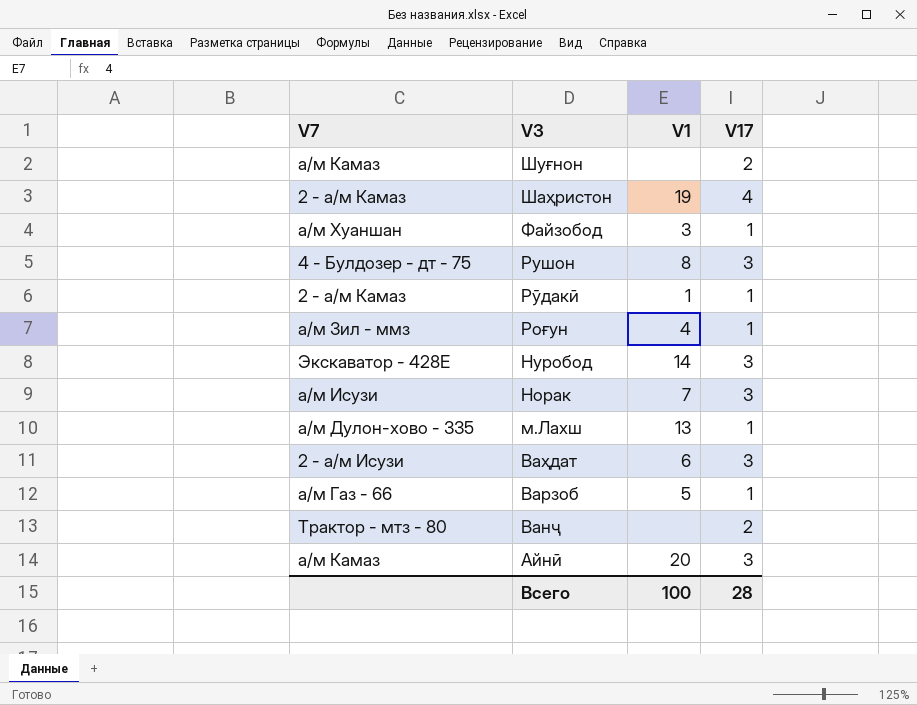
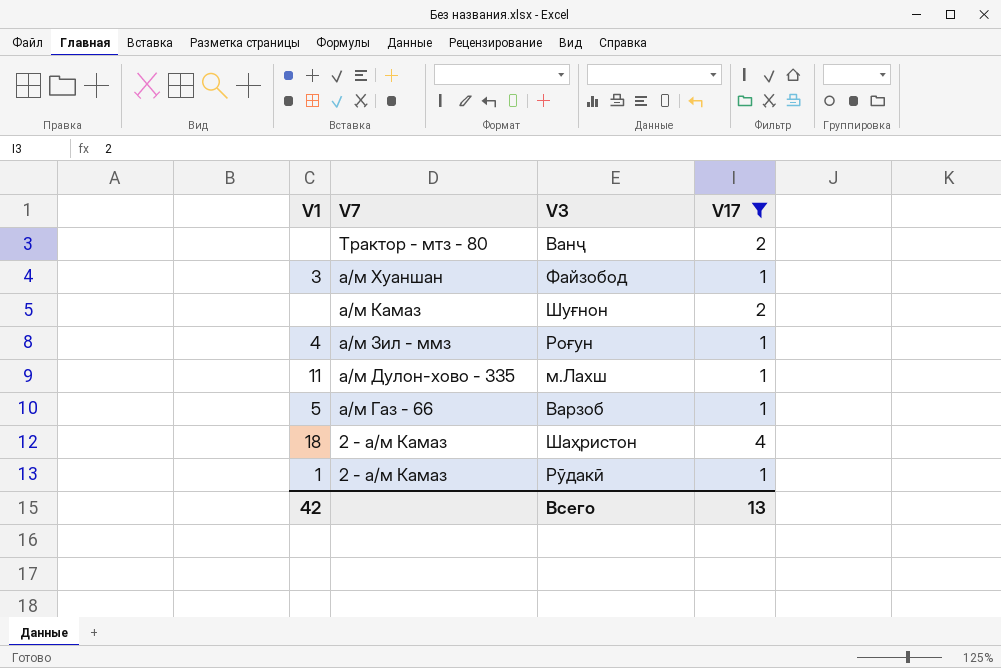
filter: none -> V17 != 3
row order: V3 descending -> V7 descending
column V1 | position: 3 -> 1
м.Лахш | V1: 13 -> 11
Шаҳристон | V1: 19 -> 18
Всего | V1: 100 -> 42
Всего | V17: 28 -> 13

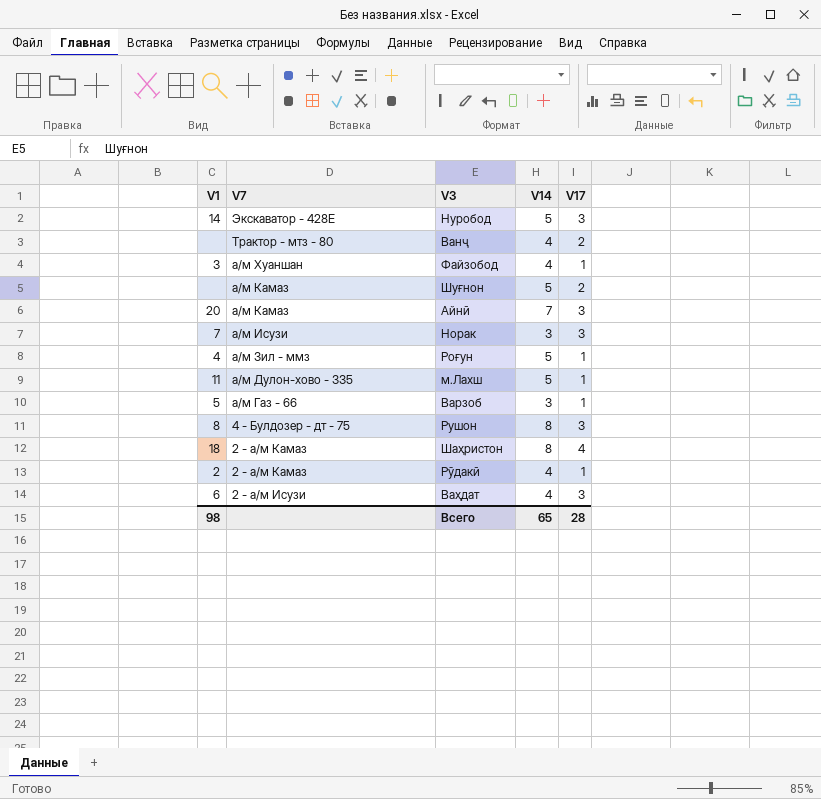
filter: V17 != 3 -> none
column V14 | position: none -> 4
Рӯдакӣ | V1: 1 -> 2
Всего | V1: 42 -> 98
Всего | V17: 13 -> 28

